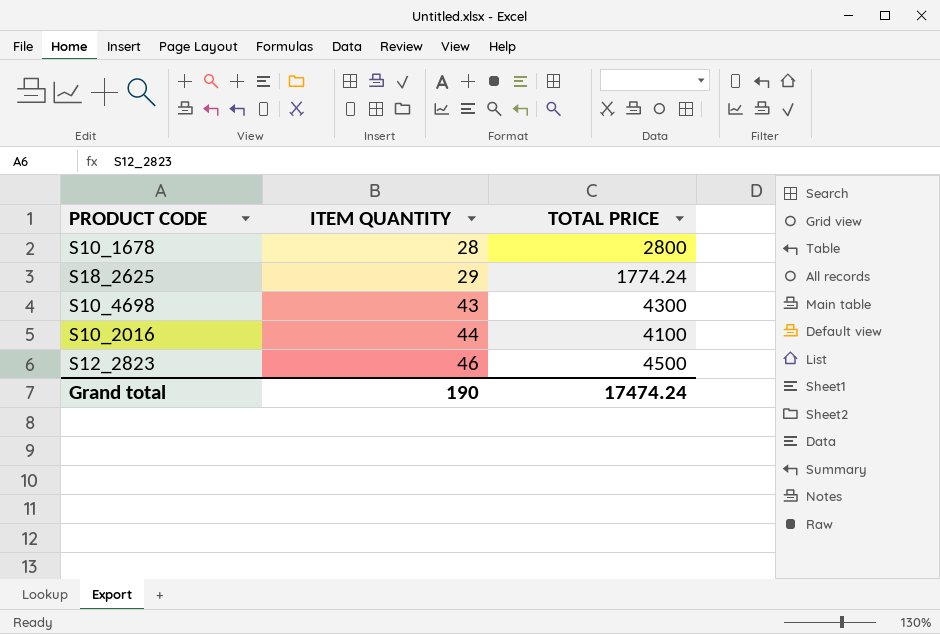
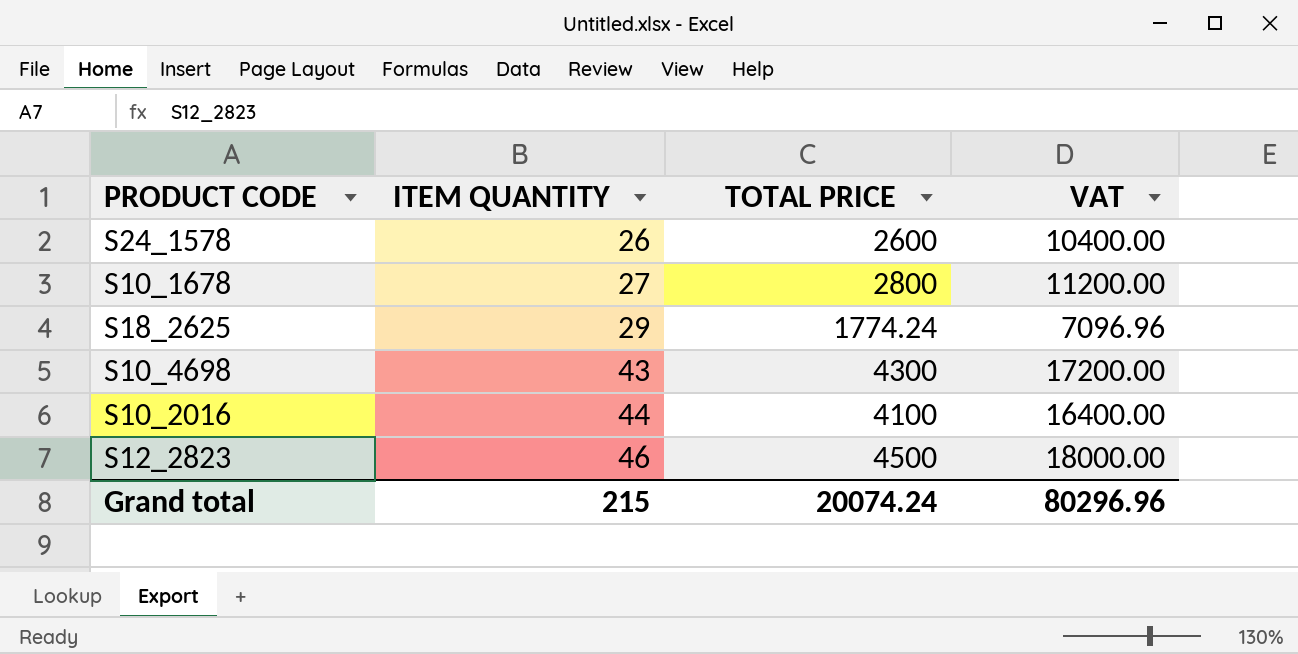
column VAT | formula: none -> [TOTAL PRICE] * 4
row S24_1578: none -> 26 | 2600 | 10400.00
S10_1678 | ITEM QUANTITY: 28 -> 27
Grand total | ITEM QUANTITY: 190 -> 215
Grand total | TOTAL PRICE: 17474.24 -> 20074.24

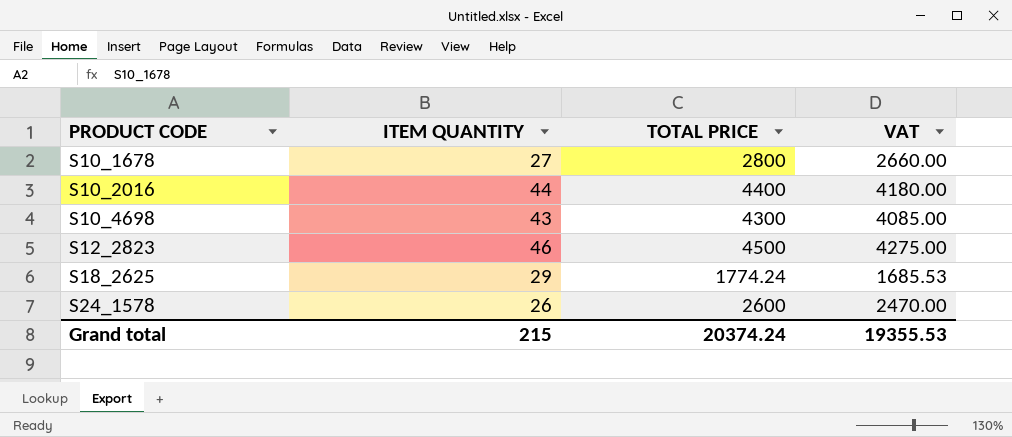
row order: ITEM QUANTITY ascending -> PRODUCT CODE ascending
column VAT | formula: [TOTAL PRICE] * 4 -> [TOTAL PRICE] * 0.95
S10_2016 | TOTAL PRICE: 4100 -> 4400
Grand total | TOTAL PRICE: 20074.24 -> 20374.24
Grand total | VAT: 80296.96 -> 19355.53

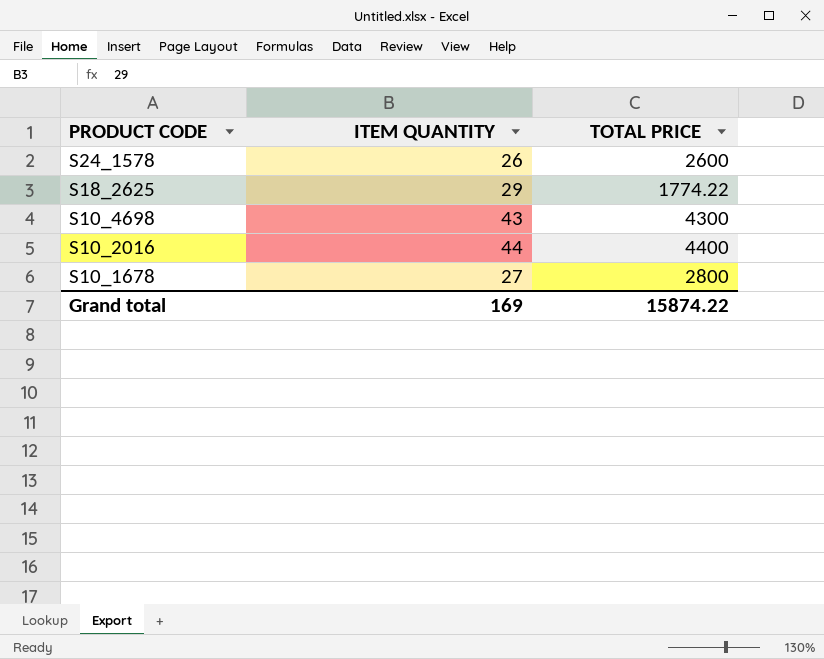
row order: PRODUCT CODE ascending -> PRODUCT CODE descending
column VAT | formula: [TOTAL PRICE] * 0.95 -> none
row S12_2823: 46 | 4500 | 4275.00 -> none
S18_2625 | TOTAL PRICE: 1774.24 -> 1774.22
Grand total | ITEM QUANTITY: 215 -> 169
Grand total | TOTAL PRICE: 20374.24 -> 15874.22

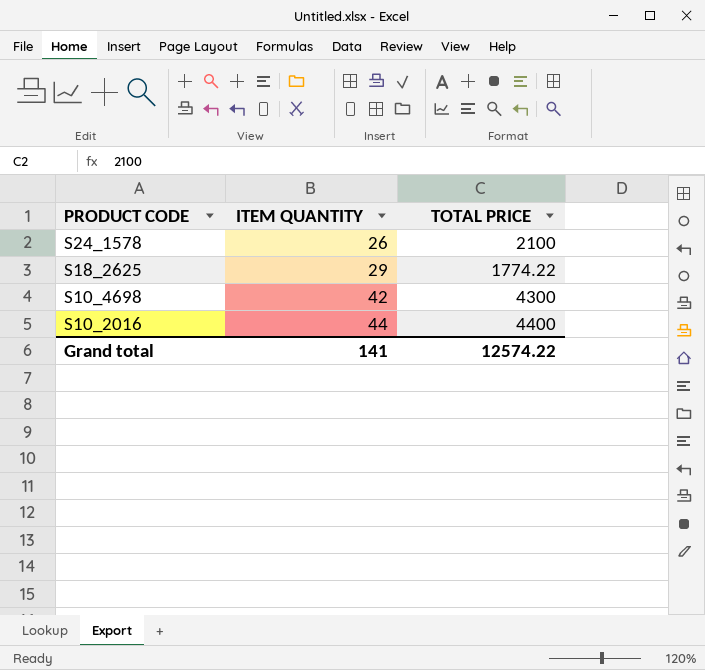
row S10_1678: 27 | 2800 -> none
S24_1578 | TOTAL PRICE: 2600 -> 2100
S10_4698 | ITEM QUANTITY: 43 -> 42
Grand total | ITEM QUANTITY: 169 -> 141
Grand total | TOTAL PRICE: 15874.22 -> 12574.22

